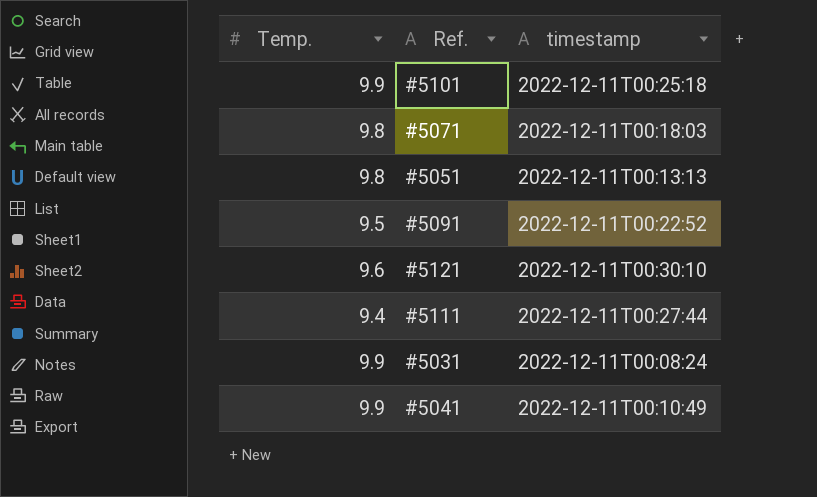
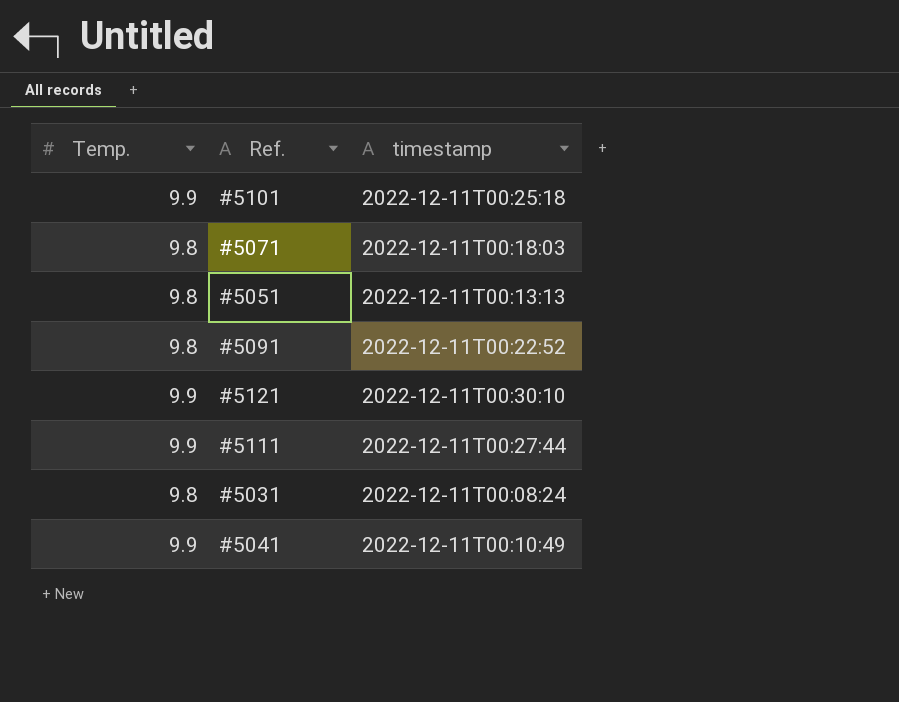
#5091 | Temp.: 9.5 -> 9.8
#5121 | Temp.: 9.6 -> 9.9
#5111 | Temp.: 9.4 -> 9.9
#5031 | Temp.: 9.9 -> 9.8

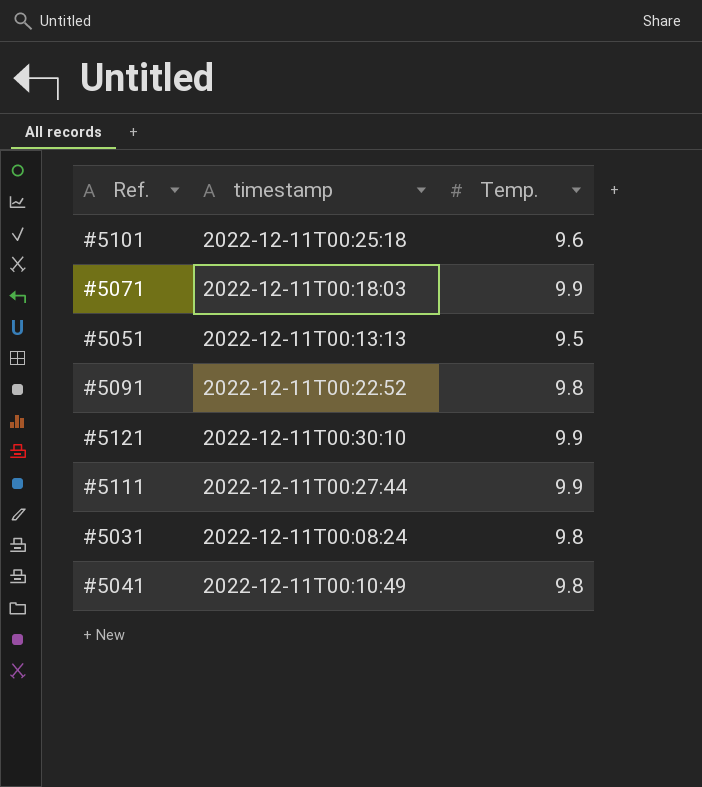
column Temp. | position: 1 -> 3
#5101 | Temp.: 9.9 -> 9.6
#5071 | Temp.: 9.8 -> 9.9
#5051 | Temp.: 9.8 -> 9.5
#5041 | Temp.: 9.9 -> 9.8

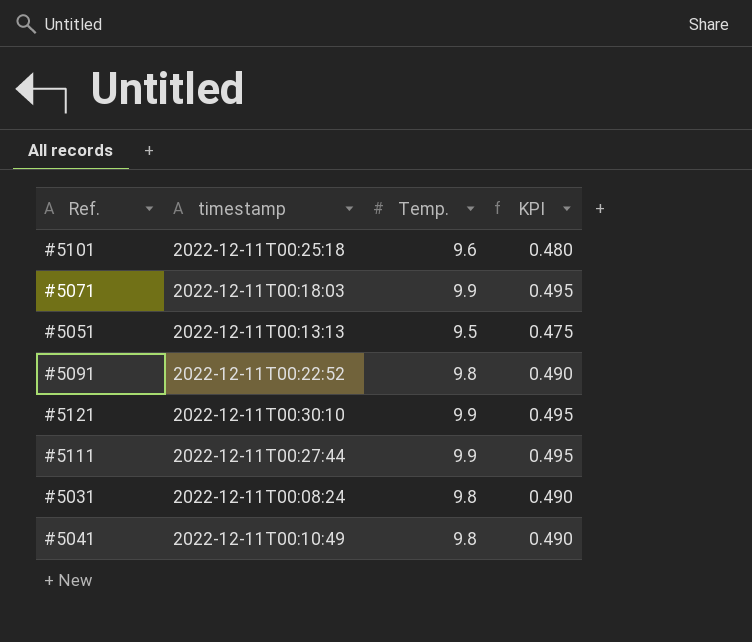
column KPI | formula: none -> [Temp.] * 0.05

